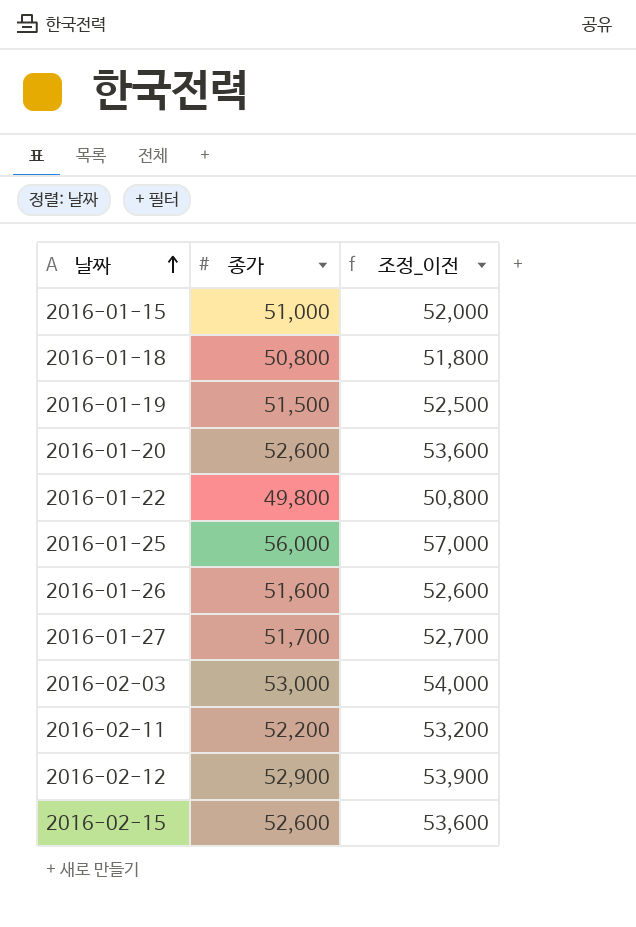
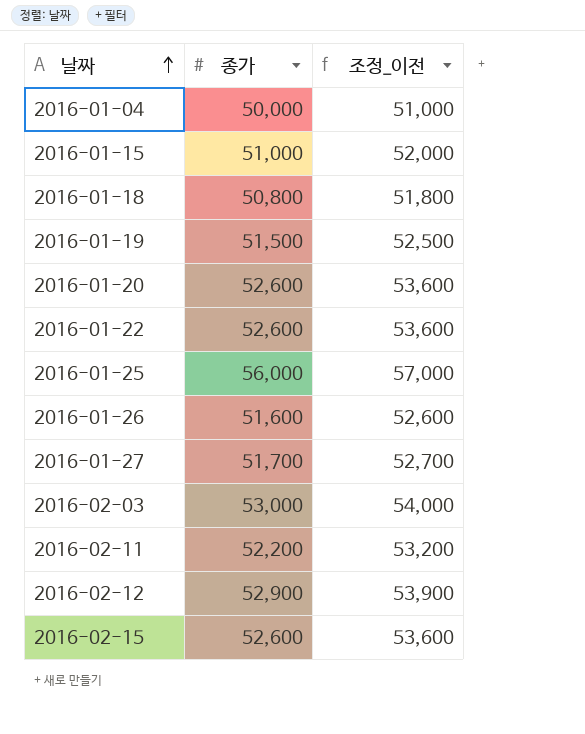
row 2016-01-04: none -> 50,000 | 51,000
2016-01-22 | 종가: 49,800 -> 52,600
2016-01-22 | 조정_이전: 50,800 -> 53,600

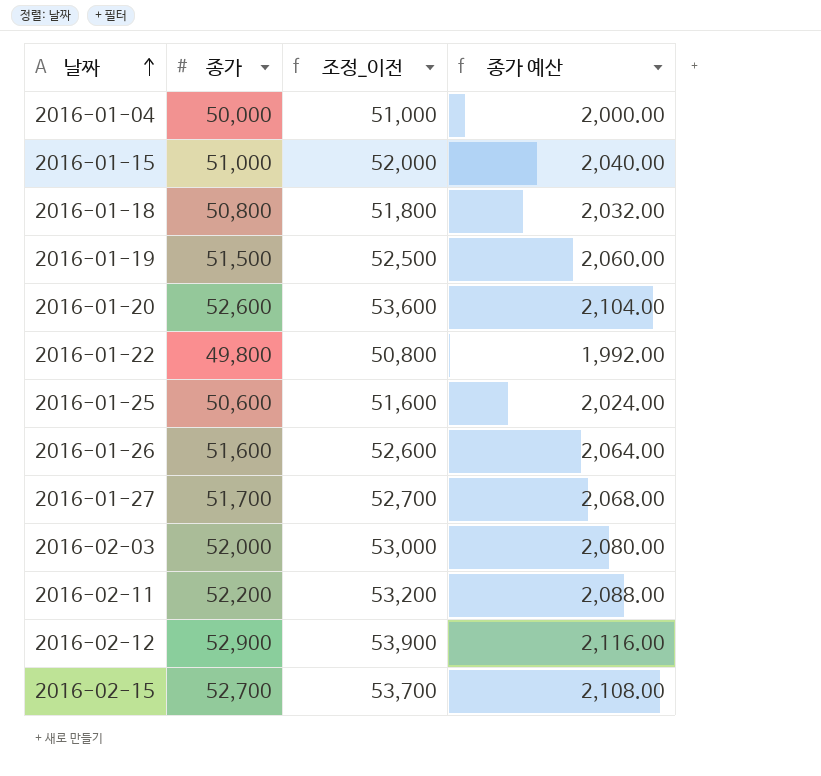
column 종가 예산 | formula: none -> [종가] * 0.04
2016-01-22 | 종가: 52,600 -> 49,800
2016-01-22 | 조정_이전: 53,600 -> 50,800
2016-01-25 | 종가: 56,000 -> 50,600
2016-01-25 | 조정_이전: 57,000 -> 51,600
2016-02-03 | 종가: 53,000 -> 52,000
2016-02-03 | 조정_이전: 54,000 -> 53,000
2016-02-15 | 종가: 52,600 -> 52,700
2016-02-15 | 조정_이전: 53,600 -> 53,700

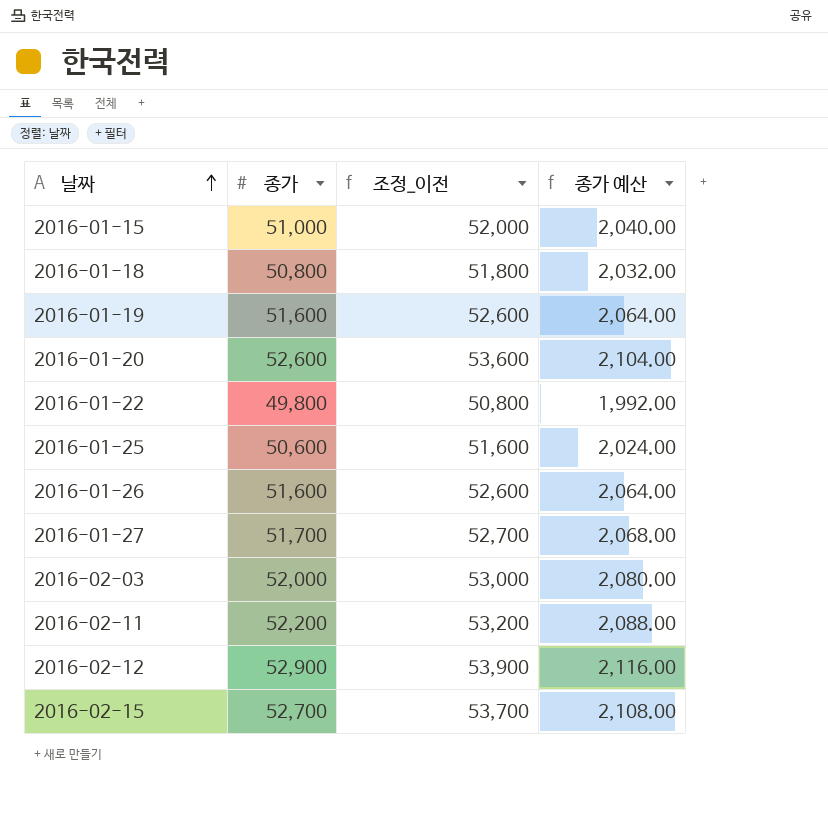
row 2016-01-04: 50,000 | 51,000 | 2,000.00 -> none
2016-01-19 | 종가: 51,500 -> 51,600
2016-01-19 | 조정_이전: 52,500 -> 52,600
2016-01-19 | 종가 예산: 2,060.00 -> 2,064.00

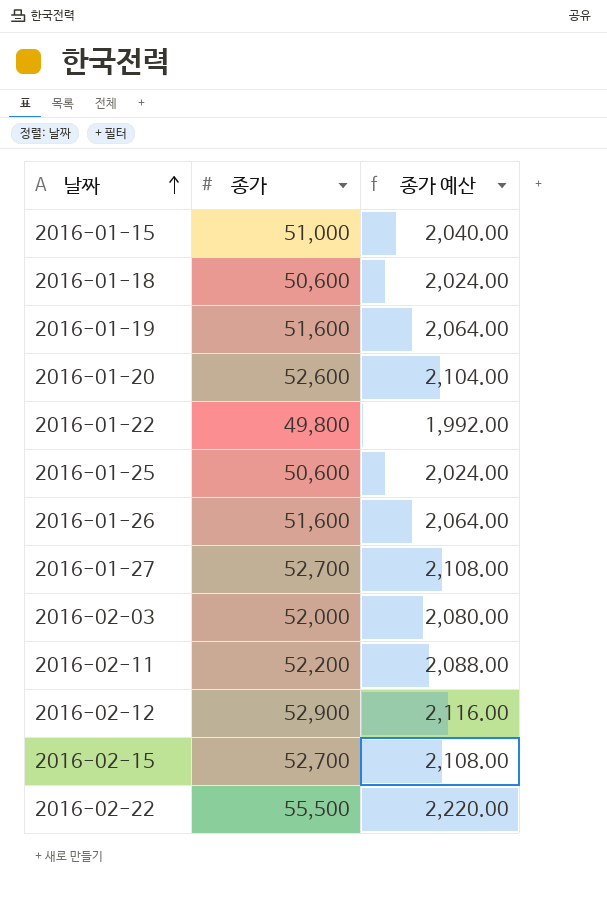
column 조정_이전 | formula: [종가] + 1000 -> none
2016-01-18 | 종가: 50,800 -> 50,600
2016-01-18 | 종가 예산: 2,032.00 -> 2,024.00
2016-01-27 | 종가: 51,700 -> 52,700
2016-01-27 | 종가 예산: 2,068.00 -> 2,108.00
row 2016-02-22: none -> 55,500 | 2,220.00

